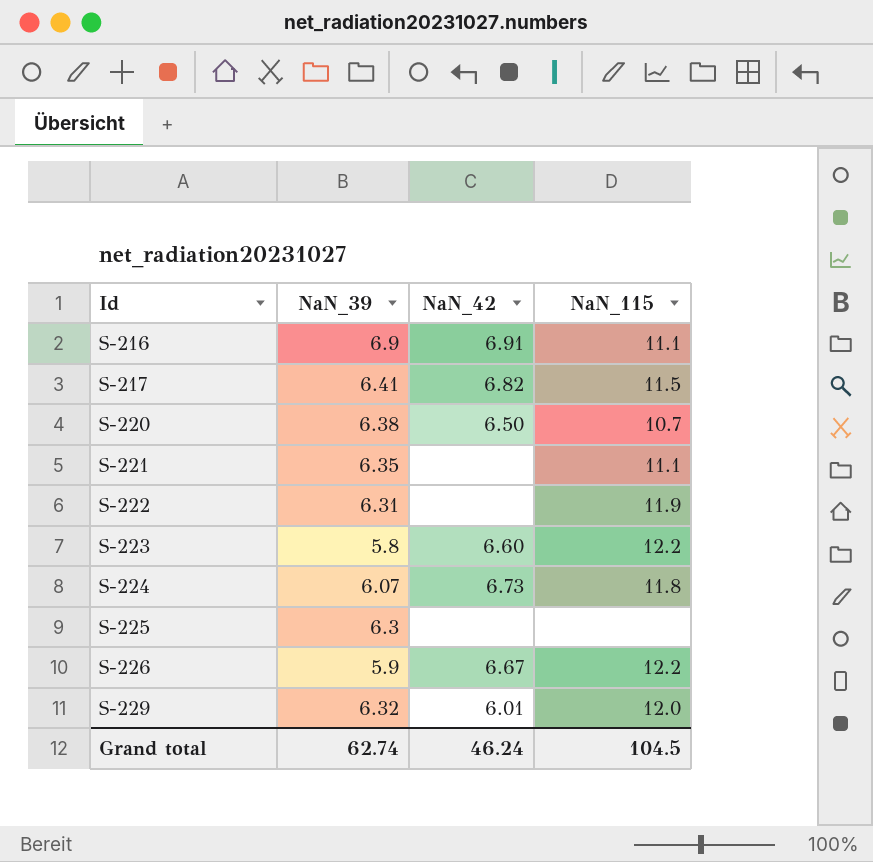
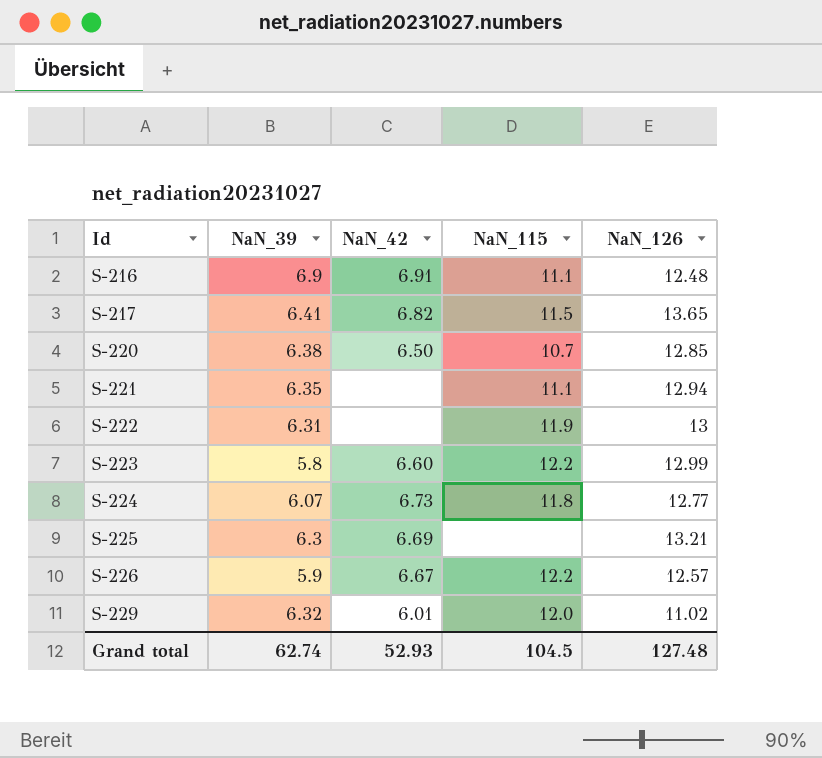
column NaN_126 | position: none -> 5
S-225 | NaN_42: none -> 6.69
Grand total | NaN_42: 46.24 -> 52.93

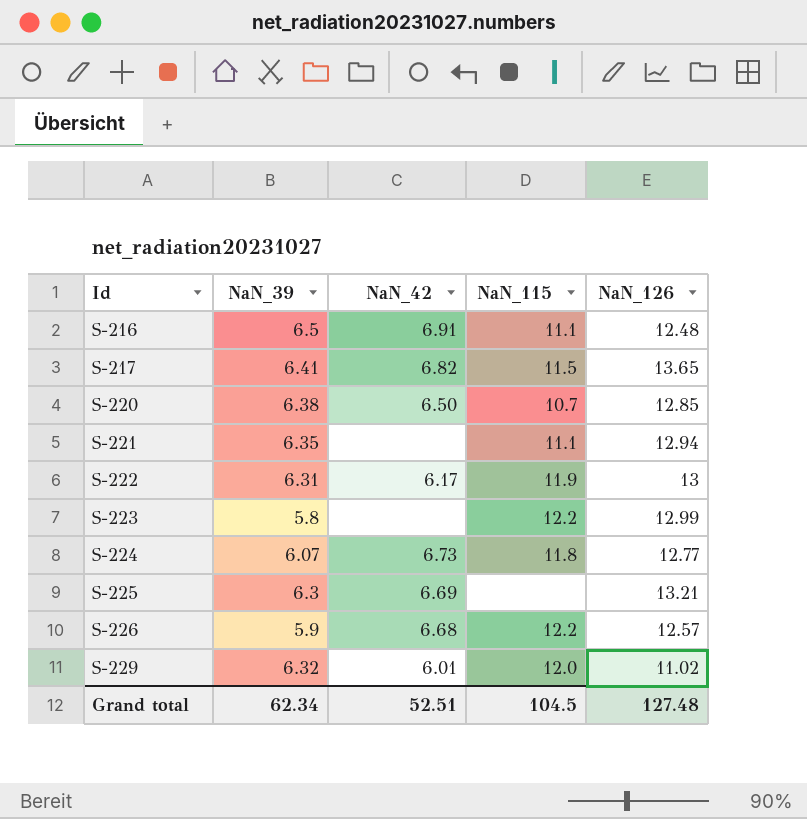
S-216 | NaN_39: 6.9 -> 6.5
S-222 | NaN_42: none -> 6.17
S-223 | NaN_42: 6.60 -> none
S-226 | NaN_42: 6.67 -> 6.68
Grand total | NaN_39: 62.74 -> 62.34
Grand total | NaN_42: 52.93 -> 52.51

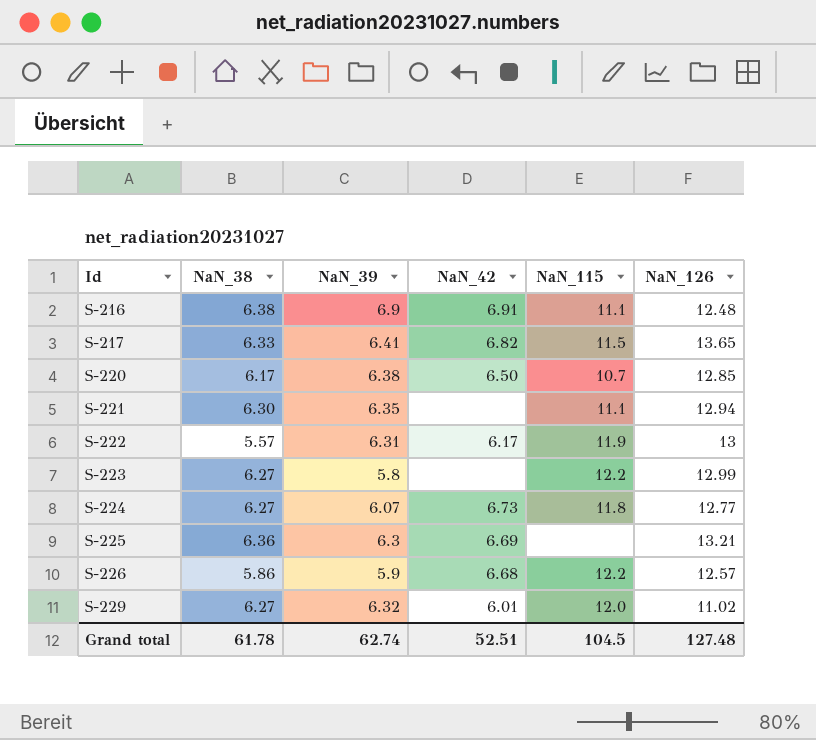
column NaN_38 | position: none -> 2
S-216 | NaN_39: 6.5 -> 6.9
Grand total | NaN_39: 62.34 -> 62.74

